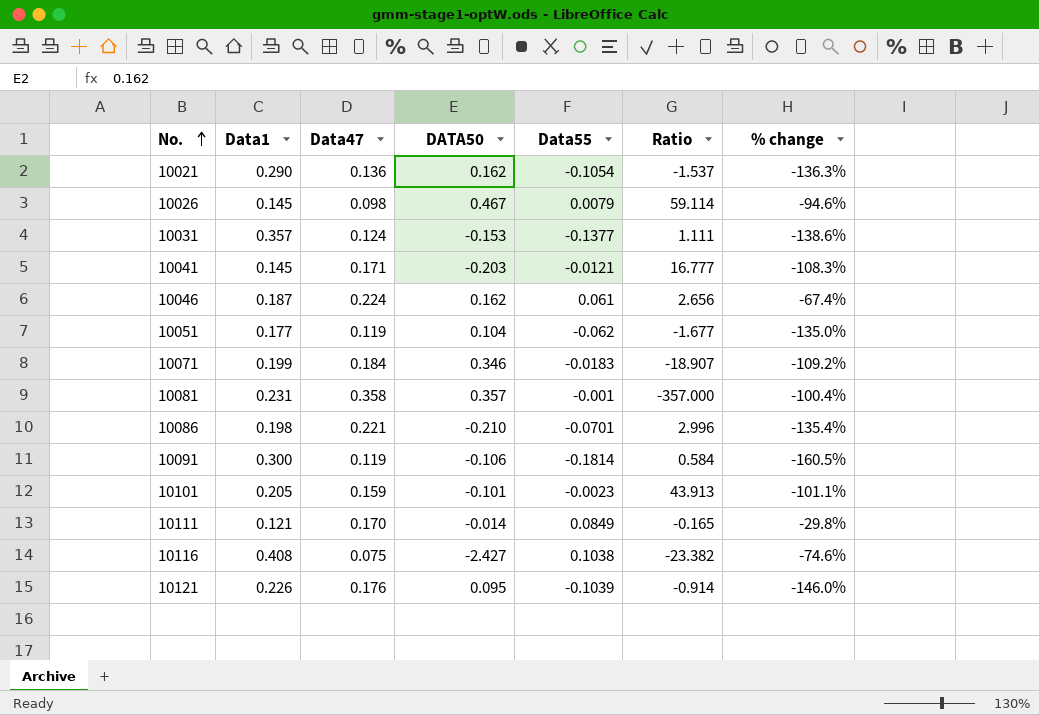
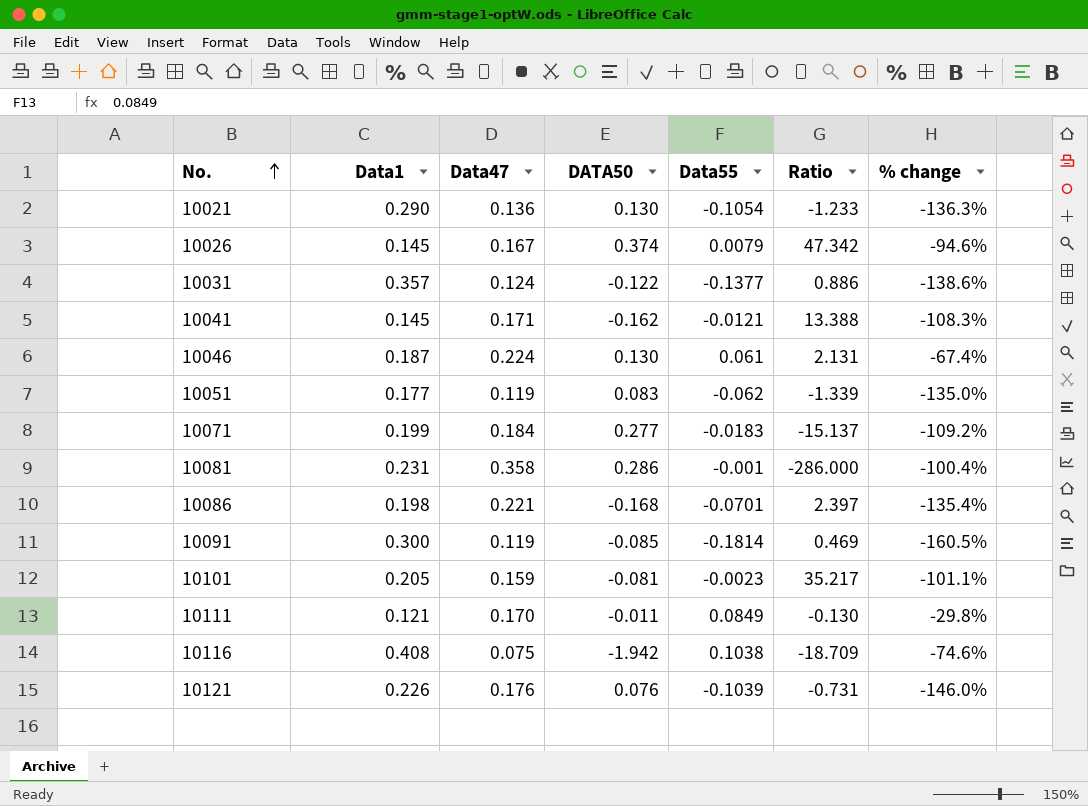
10021 | DATA50: 0.162 -> 0.130
10021 | Ratio: -1.537 -> -1.233
10026 | Data47: 0.098 -> 0.167
10026 | DATA50: 0.467 -> 0.374
10026 | Ratio: 59.114 -> 47.342
10031 | DATA50: -0.153 -> -0.122
10031 | Ratio: 1.111 -> 0.886
10041 | DATA50: -0.203 -> -0.162
10041 | Ratio: 16.777 -> 13.388
10046 | DATA50: 0.162 -> 0.130
10046 | Ratio: 2.656 -> 2.131
10051 | DATA50: 0.104 -> 0.083
10051 | Ratio: -1.677 -> -1.339
10071 | DATA50: 0.346 -> 0.277
10071 | Ratio: -18.907 -> -15.137
10081 | DATA50: 0.357 -> 0.286
10081 | Ratio: -357.000 -> -286.000
10086 | DATA50: -0.210 -> -0.168
10086 | Ratio: 2.996 -> 2.397
10091 | DATA50: -0.106 -> -0.085
10091 | Ratio: 0.584 -> 0.469
10101 | DATA50: -0.101 -> -0.081
10101 | Ratio: 43.913 -> 35.217
10111 | DATA50: -0.014 -> -0.011
10111 | Ratio: -0.165 -> -0.130
10116 | DATA50: -2.427 -> -1.942
10116 | Ratio: -23.382 -> -18.709
10121 | DATA50: 0.095 -> 0.076
10121 | Ratio: -0.914 -> -0.731

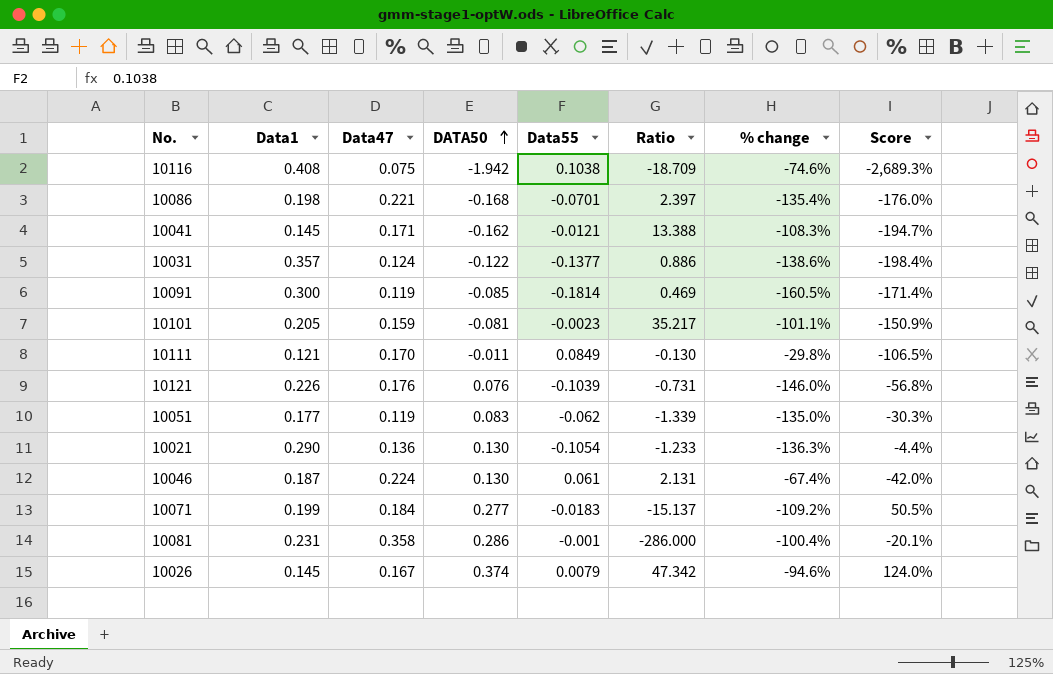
row order: No. ascending -> DATA50 ascending
column Score | formula: none -> ([DATA50] - [Data47]) / [Data47]

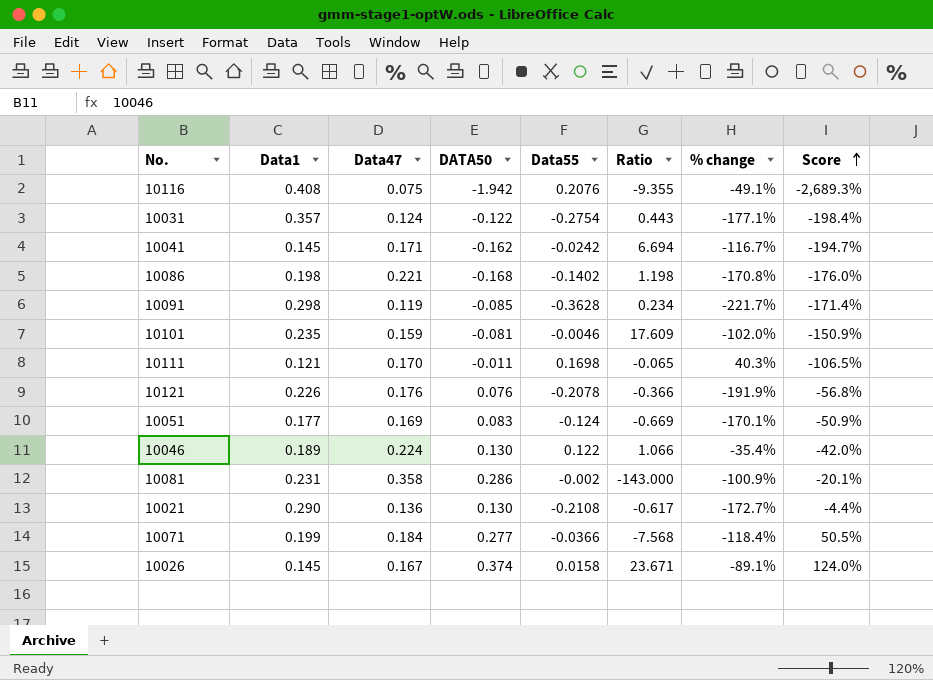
row order: DATA50 ascending -> Score ascending
10116 | Data55: 0.1038 -> 0.2076
10116 | Ratio: -18.709 -> -9.355
10116 | % change: -74.6% -> -49.1%
10031 | Data55: -0.1377 -> -0.2754
10031 | Ratio: 0.886 -> 0.443
10031 | % change: -138.6% -> -177.1%
10041 | Data55: -0.0121 -> -0.0242
10041 | Ratio: 13.388 -> 6.694
10041 | % change: -108.3% -> -116.7%
10086 | Data55: -0.0701 -> -0.1402
10086 | Ratio: 2.397 -> 1.198
10086 | % change: -135.4% -> -170.8%
10091 | Data1: 0.300 -> 0.298
10091 | Data55: -0.1814 -> -0.3628
10091 | Ratio: 0.469 -> 0.234
10091 | % change: -160.5% -> -221.7%
10101 | Data1: 0.205 -> 0.235
10101 | Data55: -0.0023 -> -0.0046
10101 | Ratio: 35.217 -> 17.609
10101 | % change: -101.1% -> -102.0%
10111 | Data55: 0.0849 -> 0.1698
10111 | Ratio: -0.130 -> -0.065
10111 | % change: -29.8% -> 40.3%
10121 | Data55: -0.1039 -> -0.2078
10121 | Ratio: -0.731 -> -0.366
10121 | % change: -146.0% -> -191.9%
10051 | Data47: 0.119 -> 0.169
10051 | Data55: -0.062 -> -0.124
10051 | Ratio: -1.339 -> -0.669
10051 | % change: -135.0% -> -170.1%
10051 | Score: -30.3% -> -50.9%
10046 | Data1: 0.187 -> 0.189
10046 | Data55: 0.061 -> 0.122
10046 | Ratio: 2.131 -> 1.066
10046 | % change: -67.4% -> -35.4%
10081 | Data55: -0.001 -> -0.002
10081 | Ratio: -286.000 -> -143.000
10081 | % change: -100.4% -> -100.9%
10021 | Data55: -0.1054 -> -0.2108
10021 | Ratio: -1.233 -> -0.617
10021 | % change: -136.3% -> -172.7%
10071 | Data55: -0.0183 -> -0.0366
10071 | Ratio: -15.137 -> -7.568
10071 | % change: -109.2% -> -118.4%
10026 | Data55: 0.0079 -> 0.0158
10026 | Ratio: 47.342 -> 23.671
10026 | % change: -94.6% -> -89.1%

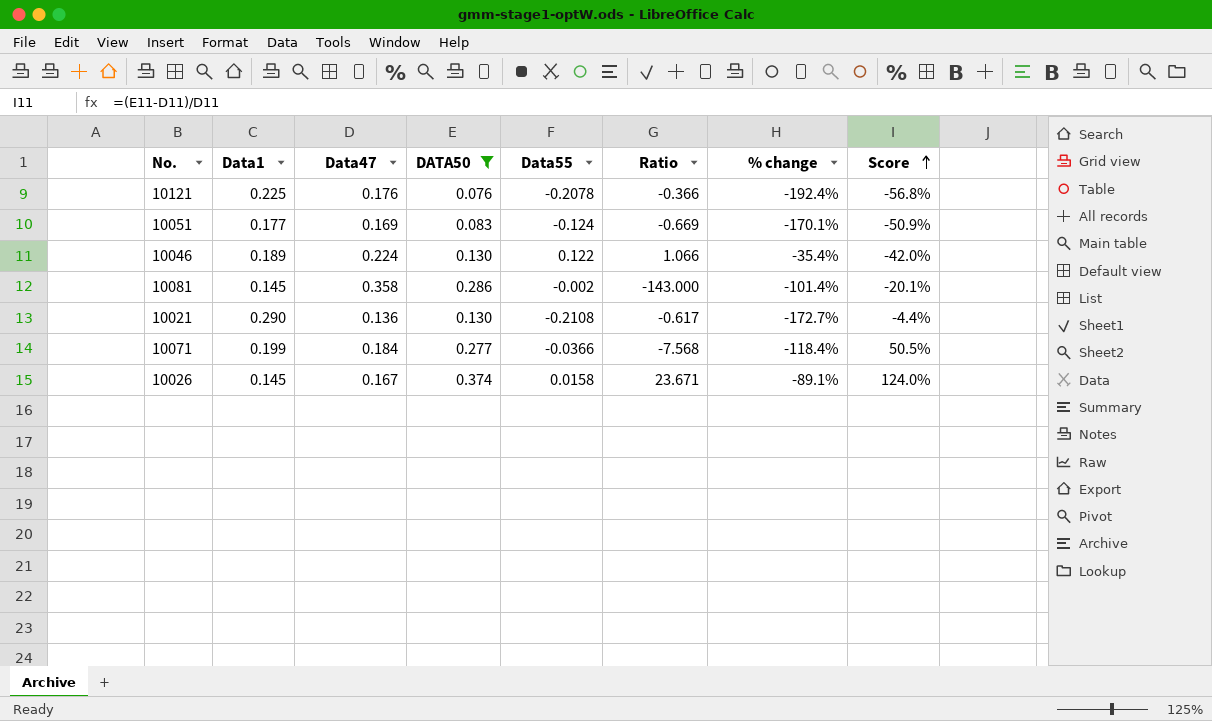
filter: none -> DATA50 >= 0.076
10121 | Data1: 0.226 -> 0.225
10121 | % change: -191.9% -> -192.4%
10081 | Data1: 0.231 -> 0.145
10081 | % change: -100.9% -> -101.4%

